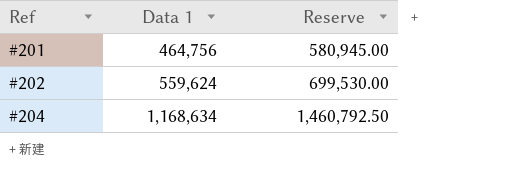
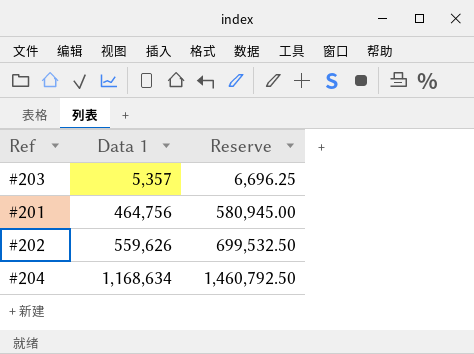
row #203: none -> 5,357 | 6,696.25
#202 | Data 1: 559,624 -> 559,626
#202 | Reserve: 699,530.00 -> 699,532.50

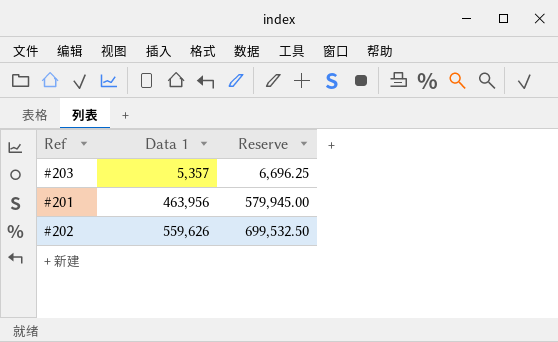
row #204: 1,168,634 | 1,460,792.50 -> none
#201 | Data 1: 464,756 -> 463,956
#201 | Reserve: 580,945.00 -> 579,945.00

